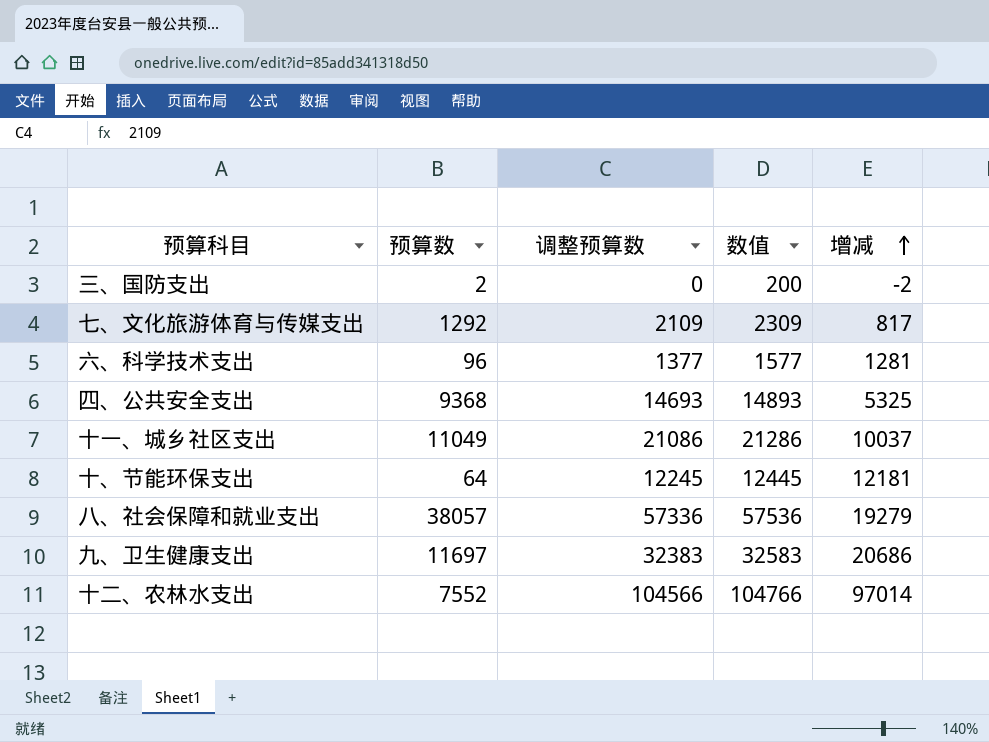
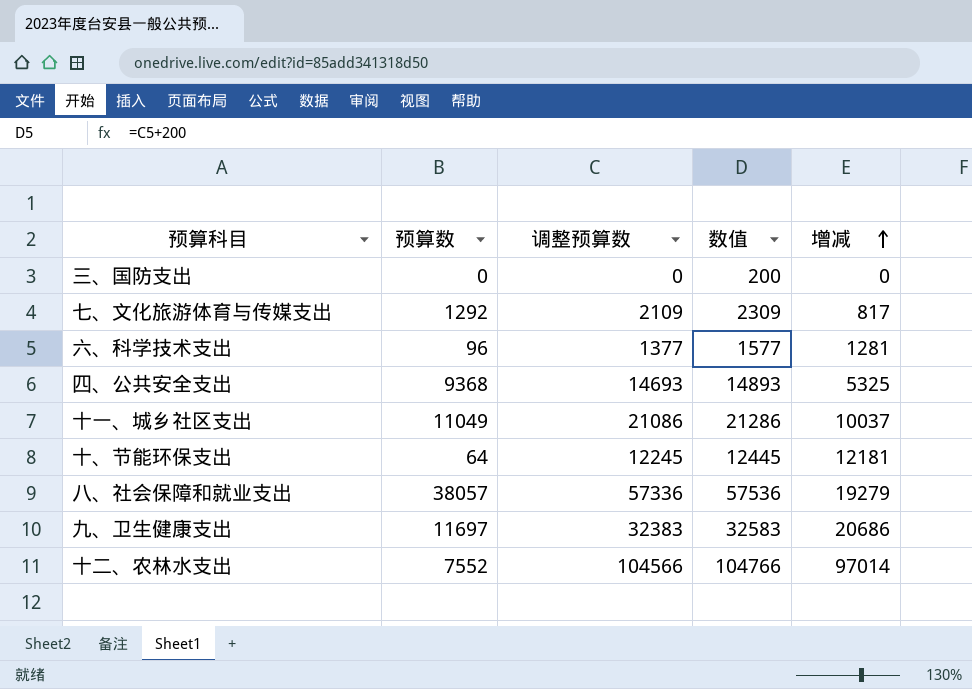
三、国防支出 | 预算数: 2 -> 0
三、国防支出 | 增减: -2 -> 0

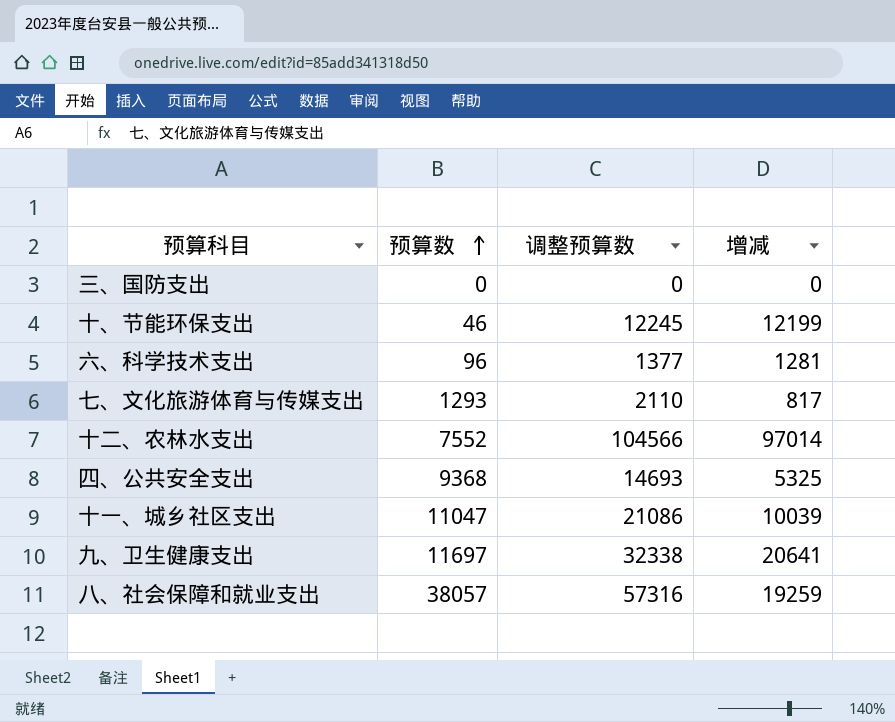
row order: 增减 ascending -> 预算数 ascending
column 数值 | formula: [调整预算数] + 200 -> none
十、节能环保支出 | 预算数: 64 -> 46
十、节能环保支出 | 增减: 12181 -> 12199
七、文化旅游体育与传媒支出 | 预算数: 1292 -> 1293
七、文化旅游体育与传媒支出 | 调整预算数: 2109 -> 2110
十一、城乡社区支出 | 预算数: 11049 -> 11047
十一、城乡社区支出 | 增减: 10037 -> 10039
九、卫生健康支出 | 调整预算数: 32383 -> 32338
九、卫生健康支出 | 增减: 20686 -> 20641
八、社会保障和就业支出 | 调整预算数: 57336 -> 57316
八、社会保障和就业支出 | 增减: 19279 -> 19259

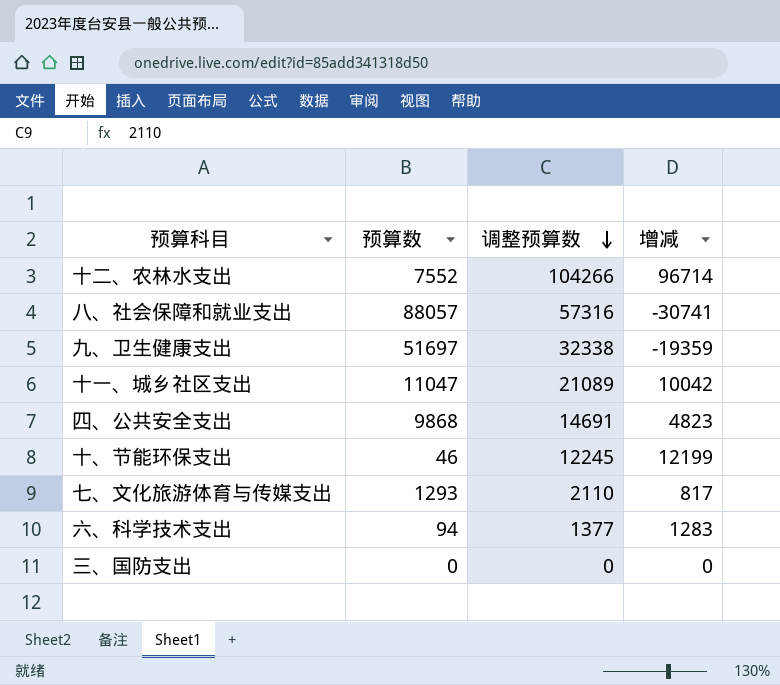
row order: 预算数 ascending -> 调整预算数 descending
十二、农林水支出 | 调整预算数: 104566 -> 104266
十二、农林水支出 | 增减: 97014 -> 96714
八、社会保障和就业支出 | 预算数: 38057 -> 88057
八、社会保障和就业支出 | 增减: 19259 -> -30741
九、卫生健康支出 | 预算数: 11697 -> 51697
九、卫生健康支出 | 增减: 20641 -> -19359
十一、城乡社区支出 | 调整预算数: 21086 -> 21089
十一、城乡社区支出 | 增减: 10039 -> 10042
四、公共安全支出 | 预算数: 9368 -> 9868
四、公共安全支出 | 调整预算数: 14693 -> 14691
四、公共安全支出 | 增减: 5325 -> 4823
六、科学技术支出 | 预算数: 96 -> 94
六、科学技术支出 | 增减: 1281 -> 1283

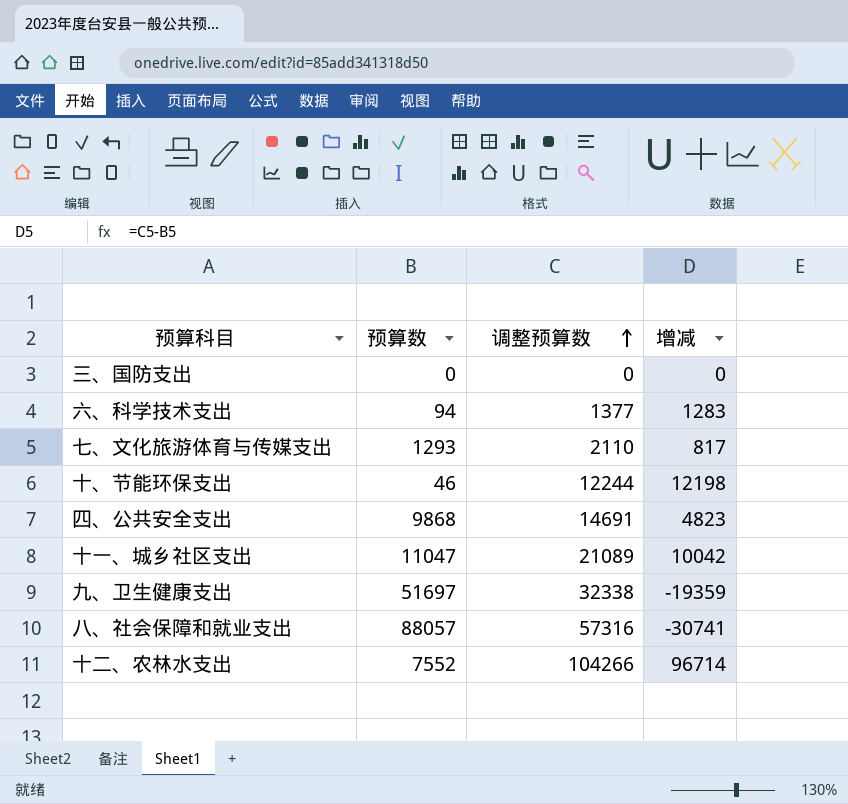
row order: 调整预算数 descending -> 调整预算数 ascending
十、节能环保支出 | 调整预算数: 12245 -> 12244
十、节能环保支出 | 增减: 12199 -> 12198

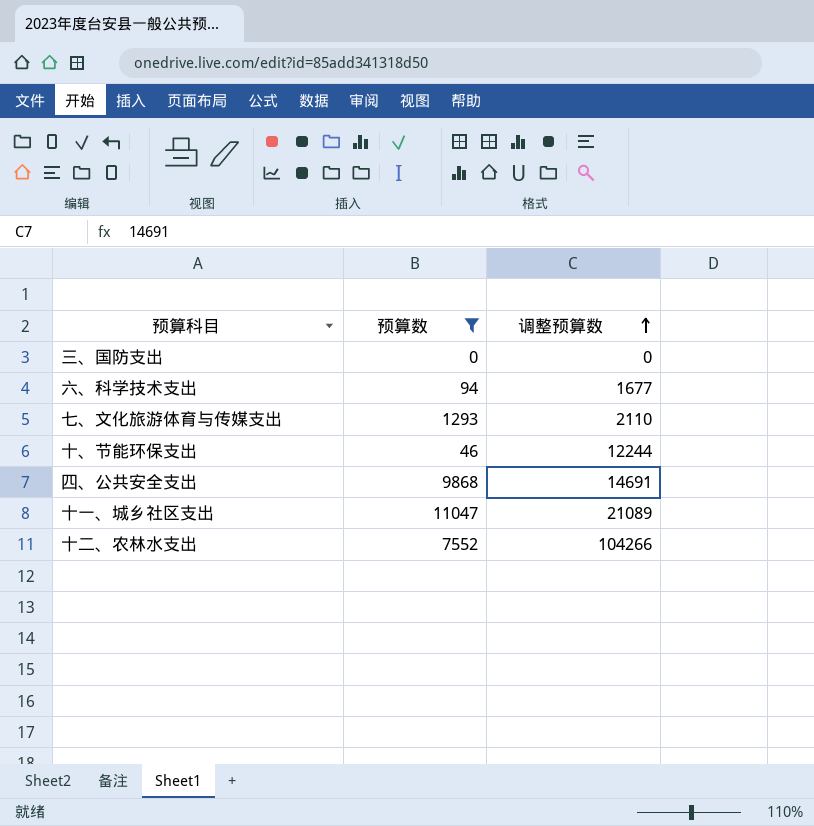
filter: none -> 预算数 <= 11047
column 增减 | formula: [调整预算数] - [预算数] -> none
六、科学技术支出 | 调整预算数: 1377 -> 1677

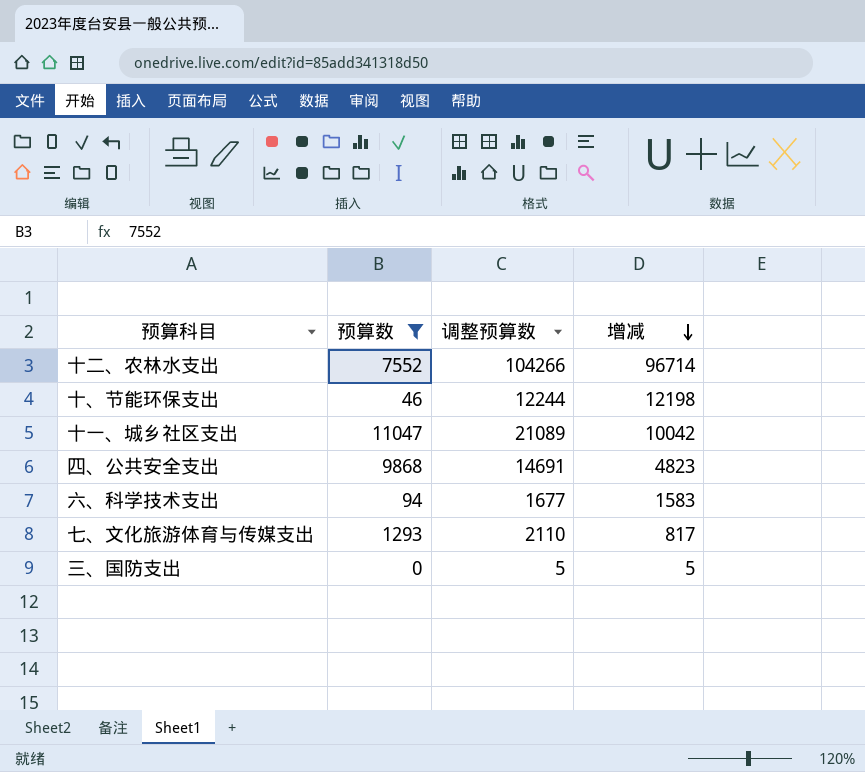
row order: 调整预算数 ascending -> 增减 descending
column 增减 | formula: none -> [调整预算数] - [预算数]
三、国防支出 | 调整预算数: 0 -> 5

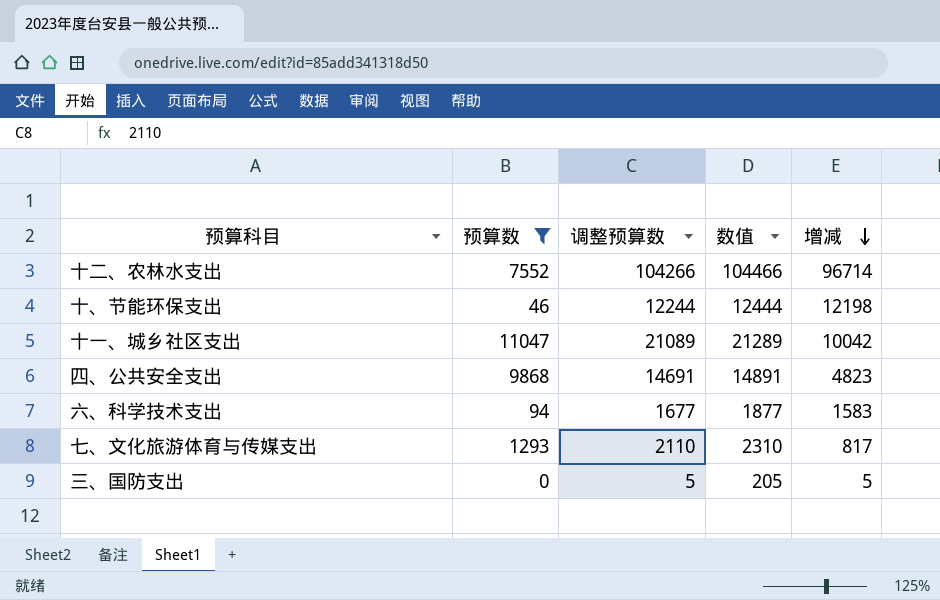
column 数值 | formula: none -> [调整预算数] + 200

